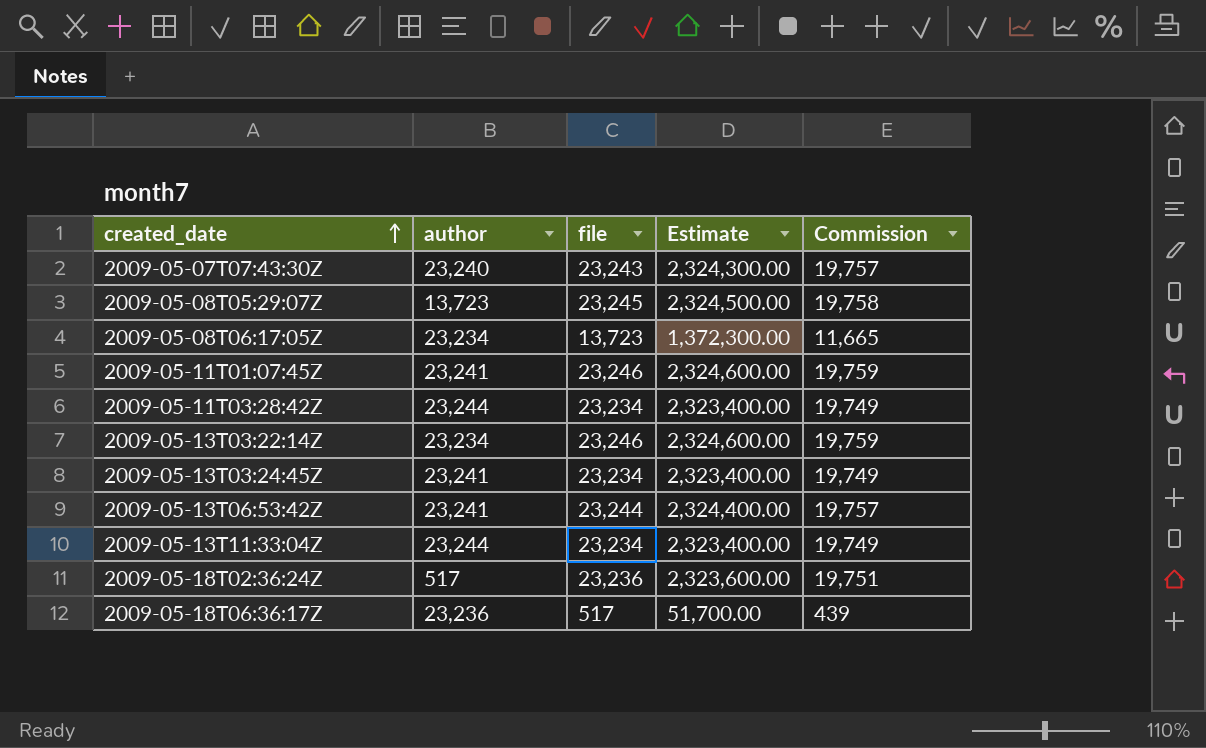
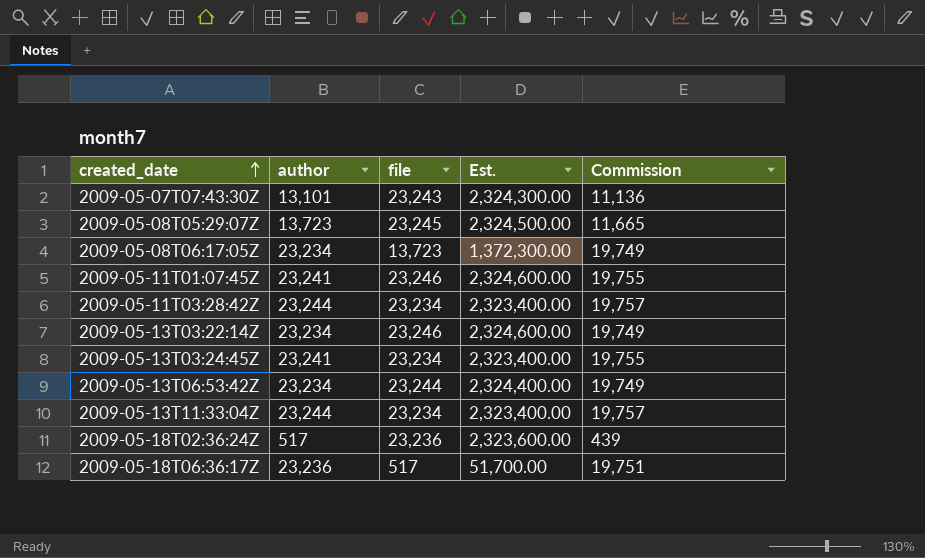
column name: Estimate -> Est.
column Commission | formula: [file] * 0.85 -> [author] * 0.85
2009-05-07T07:43:30Z | author: 23,240 -> 13,101
2009-05-13T06:53:42Z | author: 23,241 -> 23,234

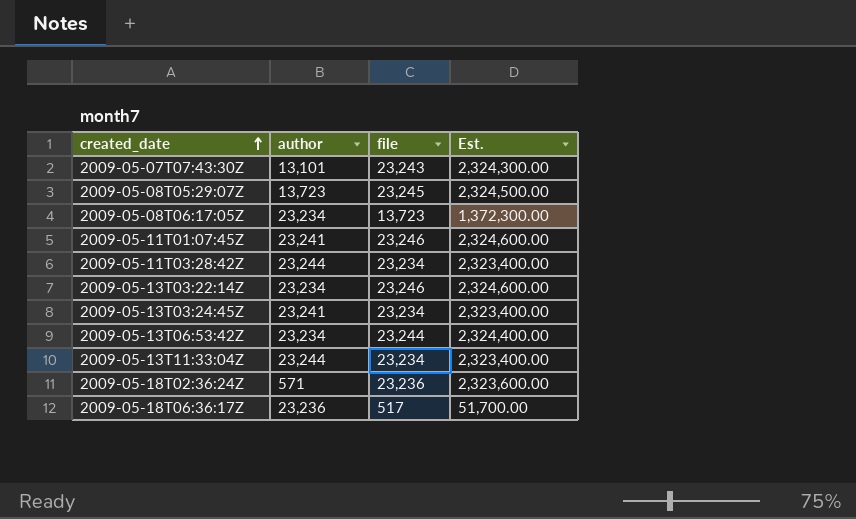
column Commission | formula: [author] * 0.85 -> none
2009-05-18T02:36:24Z | author: 517 -> 571

